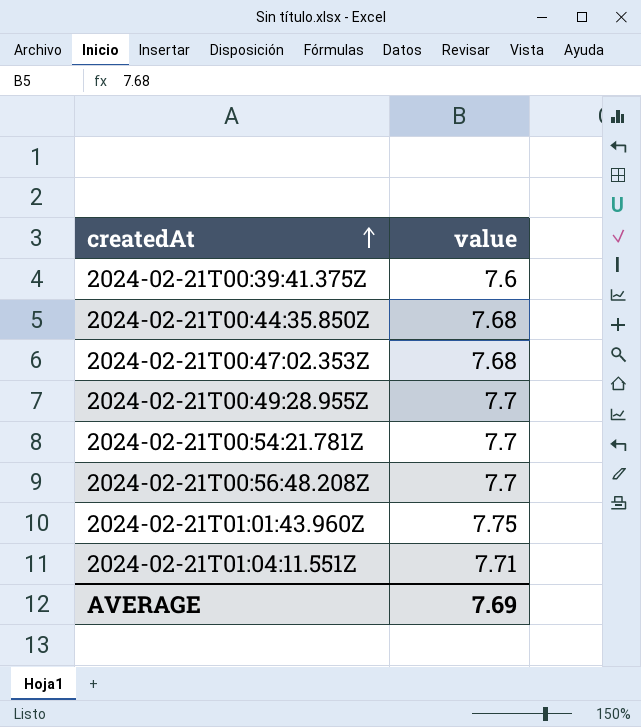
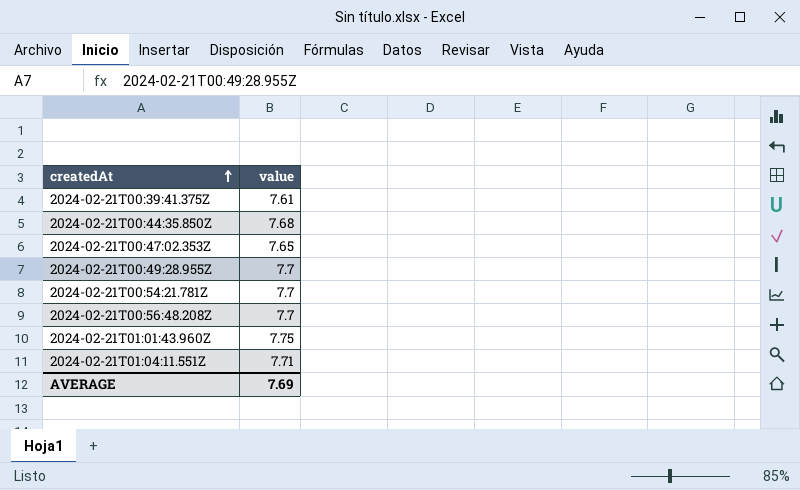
2024-02-21T00:39:41.375Z | value: 7.6 -> 7.61
2024-02-21T00:47:02.353Z | value: 7.68 -> 7.65

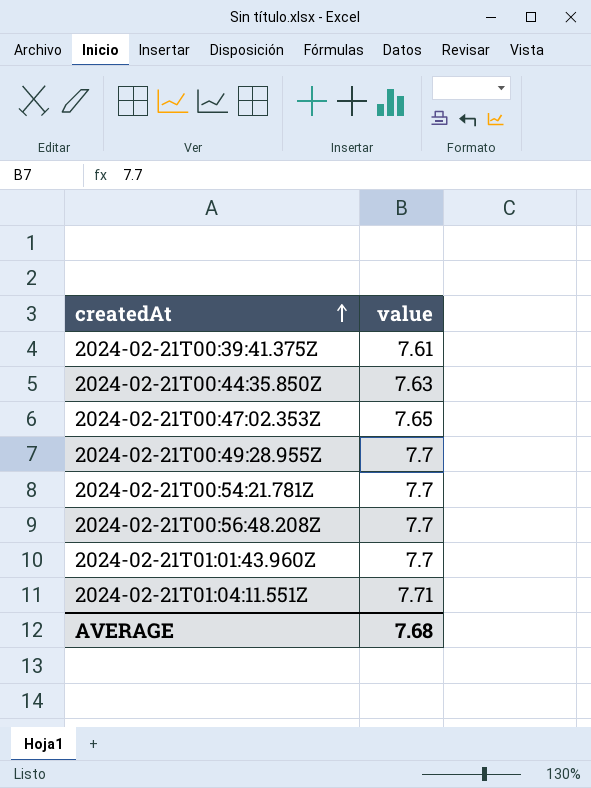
2024-02-21T00:44:35.850Z | value: 7.68 -> 7.63
2024-02-21T01:01:43.960Z | value: 7.75 -> 7.7
AVERAGE | value: 7.69 -> 7.68

